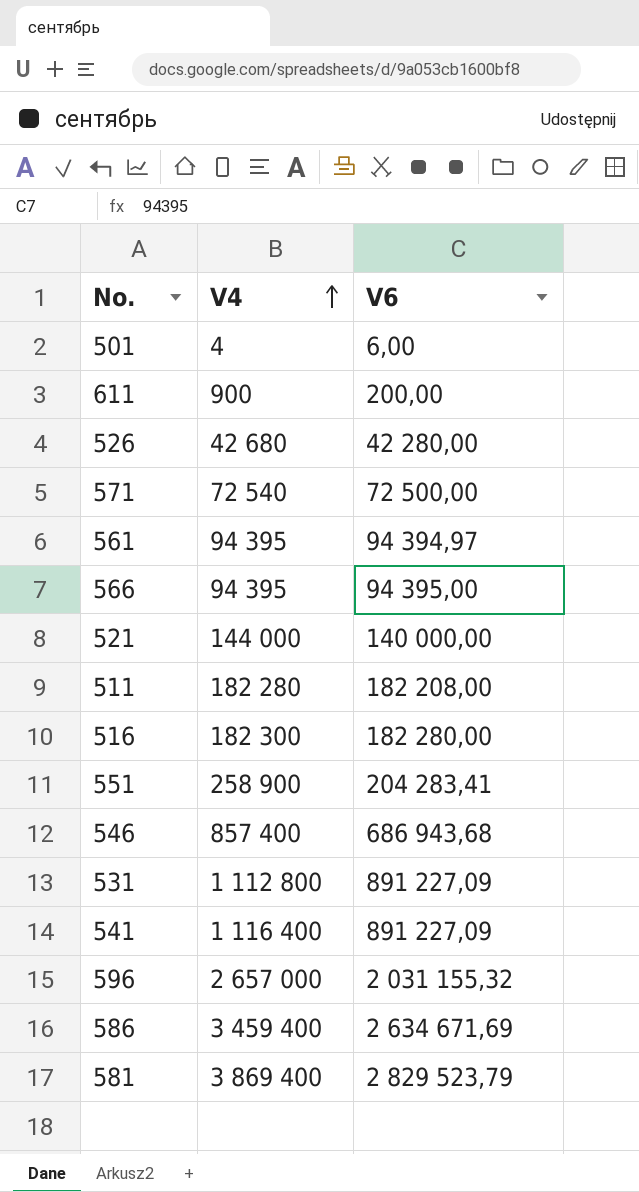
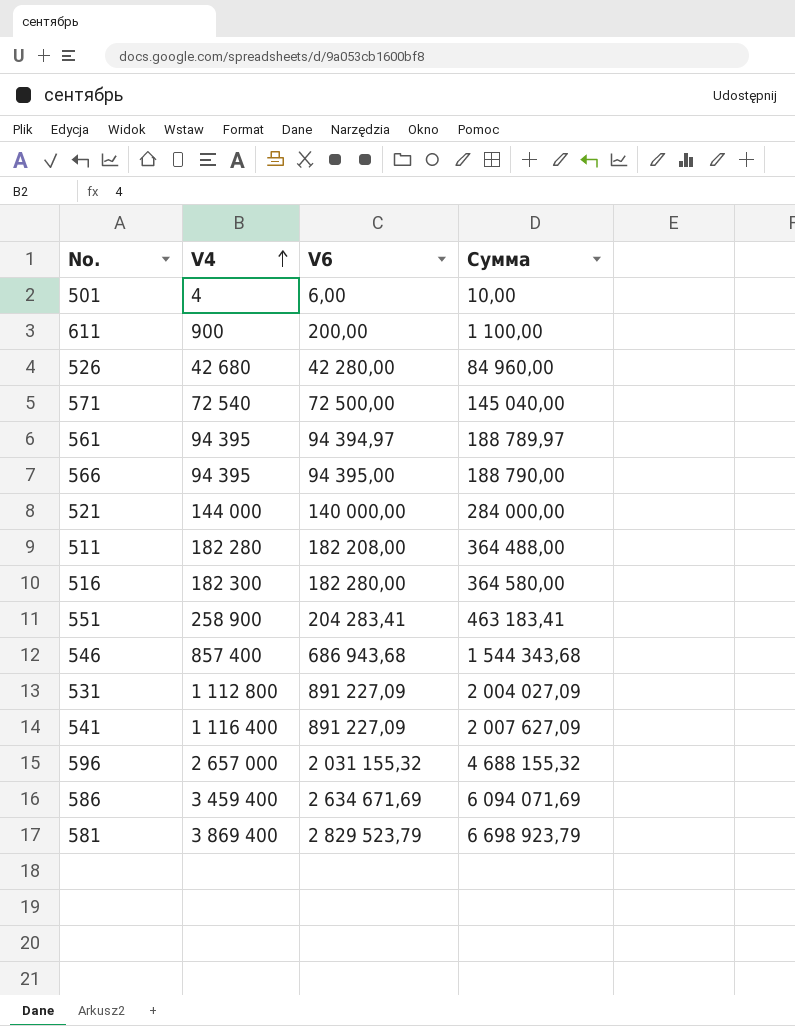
column Сумма | formula: none -> [V4] + [V6]

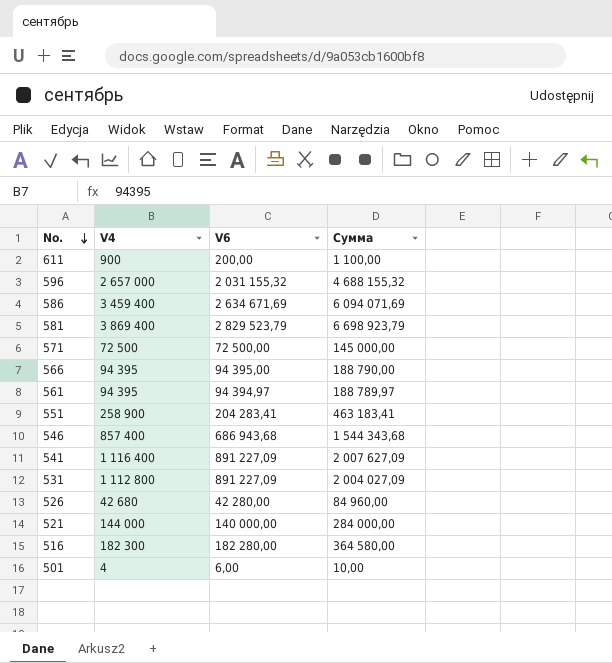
row order: V4 ascending -> No. descending
row 511: 182 280 | 182 208,00 | 364 488,00 -> none
571 | V4: 72 540 -> 72 500
571 | Сумма: 145 040,00 -> 145 000,00

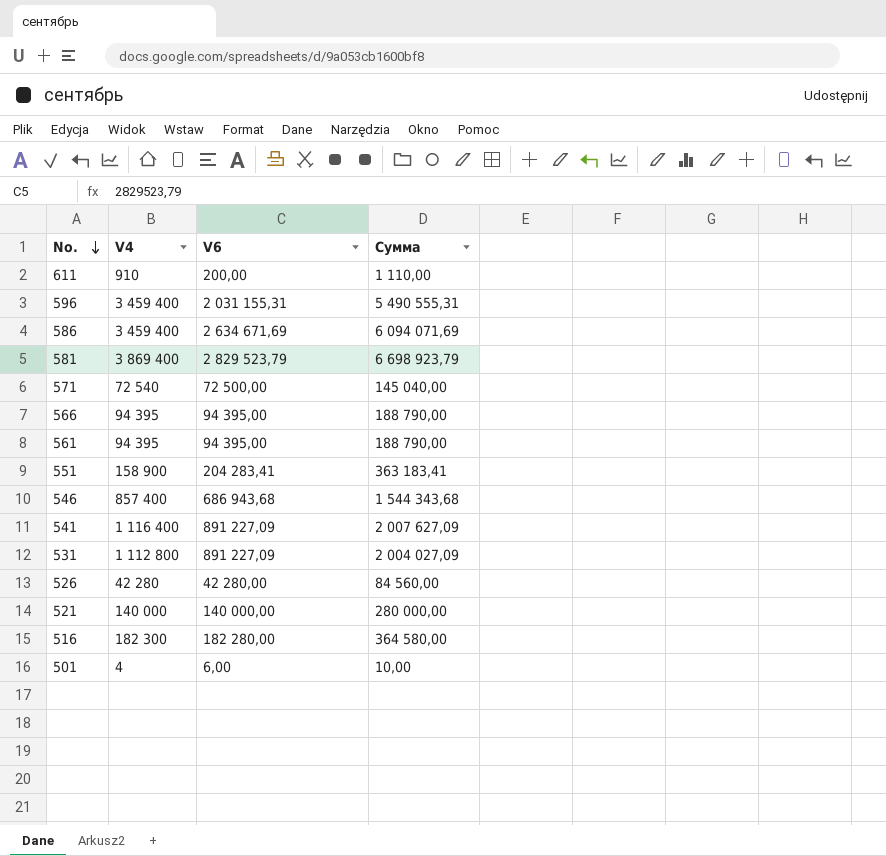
611 | V4: 900 -> 910
611 | Сумма: 1 100,00 -> 1 110,00
596 | V4: 2 657 000 -> 3 459 400
596 | V6: 2 031 155,32 -> 2 031 155,31
596 | Сумма: 4 688 155,32 -> 5 490 555,31
571 | V4: 72 500 -> 72 540
571 | Сумма: 145 000,00 -> 145 040,00
561 | V6: 94 394,97 -> 94 395,00
561 | Сумма: 188 789,97 -> 188 790,00
551 | V4: 258 900 -> 158 900
551 | Сумма: 463 183,41 -> 363 183,41
526 | V4: 42 680 -> 42 280
526 | Сумма: 84 960,00 -> 84 560,00
521 | V4: 144 000 -> 140 000
521 | Сумма: 284 000,00 -> 280 000,00

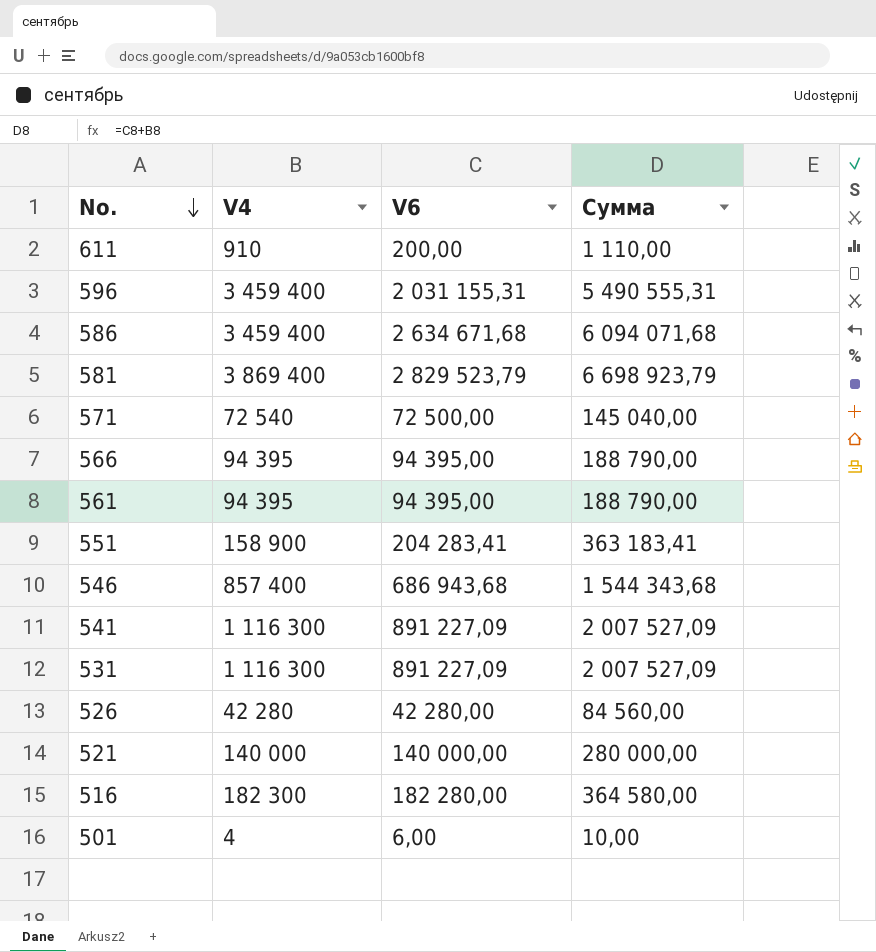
586 | V6: 2 634 671,69 -> 2 634 671,68
586 | Сумма: 6 094 071,69 -> 6 094 071,68
541 | V4: 1 116 400 -> 1 116 300
541 | Сумма: 2 007 627,09 -> 2 007 527,09
531 | V4: 1 112 800 -> 1 116 300
531 | Сумма: 2 004 027,09 -> 2 007 527,09

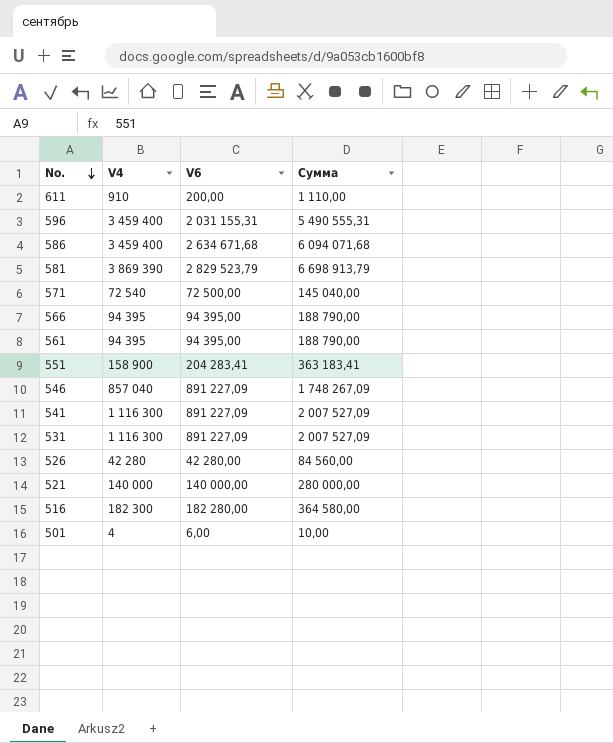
581 | V4: 3 869 400 -> 3 869 390
581 | Сумма: 6 698 923,79 -> 6 698 913,79
546 | V4: 857 400 -> 857 040
546 | V6: 686 943,68 -> 891 227,09
546 | Сумма: 1 544 343,68 -> 1 748 267,09

